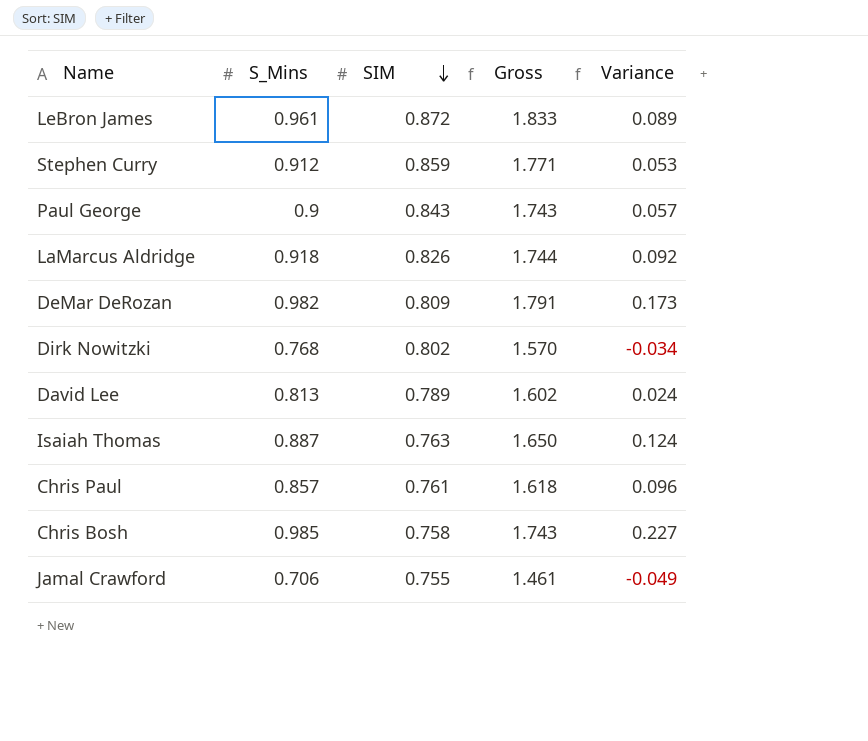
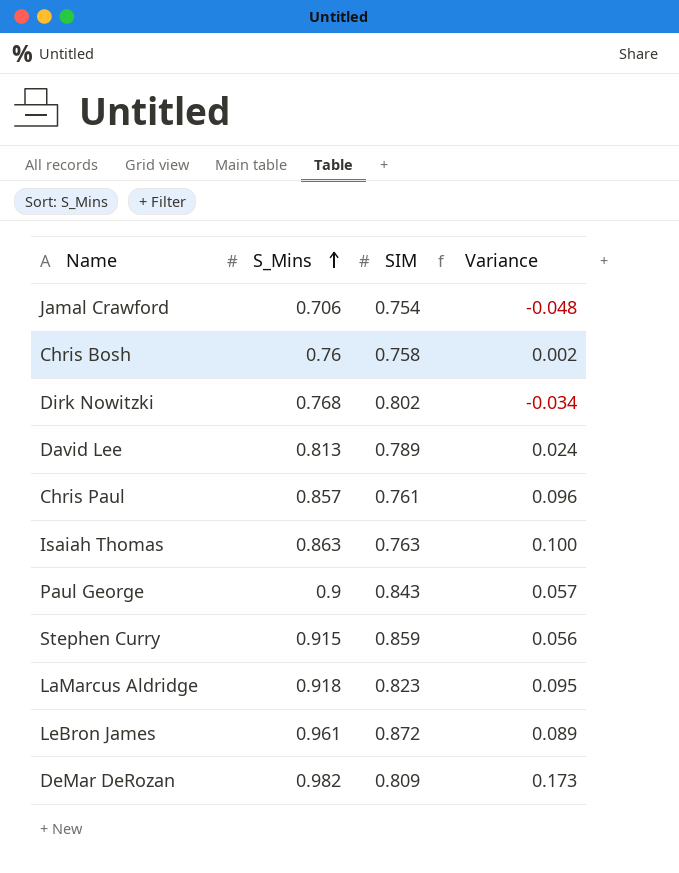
row order: SIM descending -> S_Mins ascending
column Gross | formula: [S_Mins] + [SIM] -> none
Jamal Crawford | SIM: 0.755 -> 0.754
Jamal Crawford | Variance: -0.049 -> -0.048
Chris Bosh | S_Mins: 0.985 -> 0.76
Chris Bosh | Variance: 0.227 -> 0.002
Isaiah Thomas | S_Mins: 0.887 -> 0.863
Isaiah Thomas | Variance: 0.124 -> 0.100
Stephen Curry | S_Mins: 0.912 -> 0.915
Stephen Curry | Variance: 0.053 -> 0.056
LaMarcus Aldridge | SIM: 0.826 -> 0.823
LaMarcus Aldridge | Variance: 0.092 -> 0.095

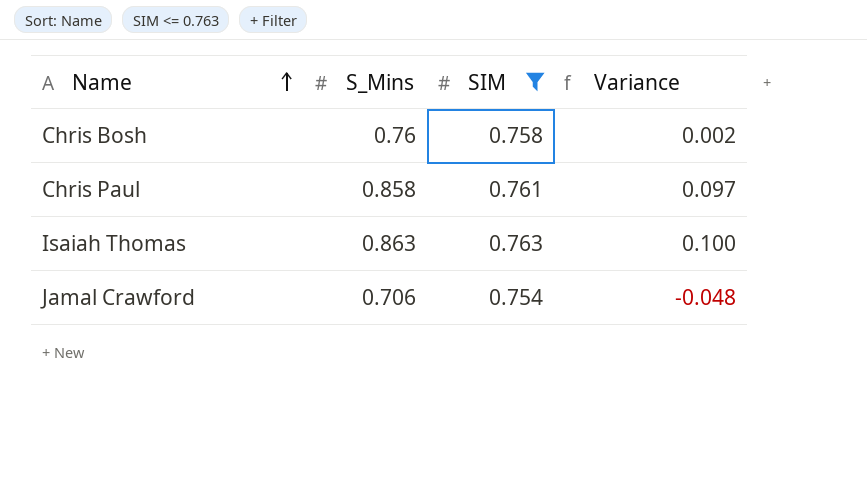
filter: none -> SIM <= 0.763
row order: S_Mins ascending -> Name ascending
Chris Paul | S_Mins: 0.857 -> 0.858
Chris Paul | Variance: 0.096 -> 0.097

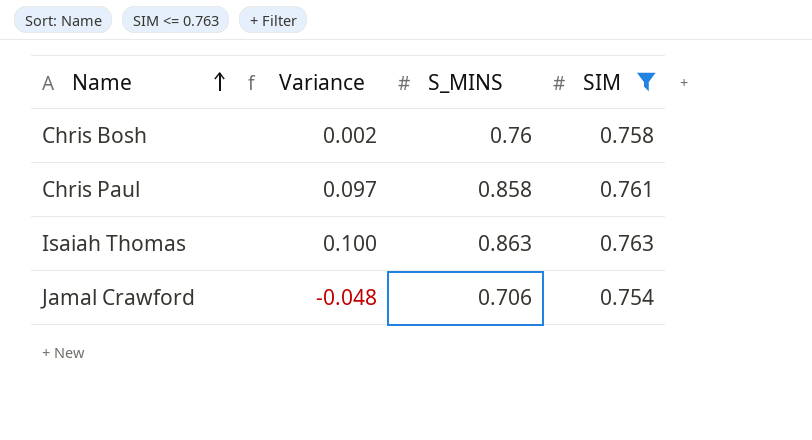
column Variance | position: 4 -> 2
column name: S_Mins -> S_MINS

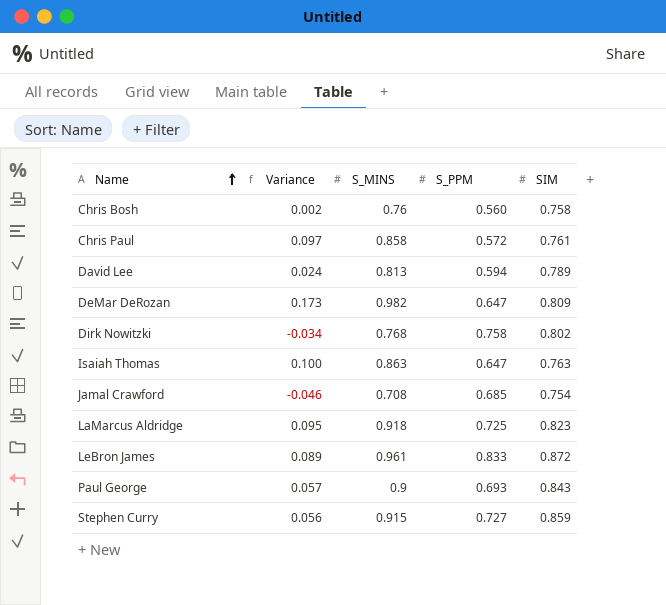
filter: SIM <= 0.763 -> none
column S_PPM | position: none -> 4
Jamal Crawford | Variance: -0.048 -> -0.046
Jamal Crawford | S_MINS: 0.706 -> 0.708

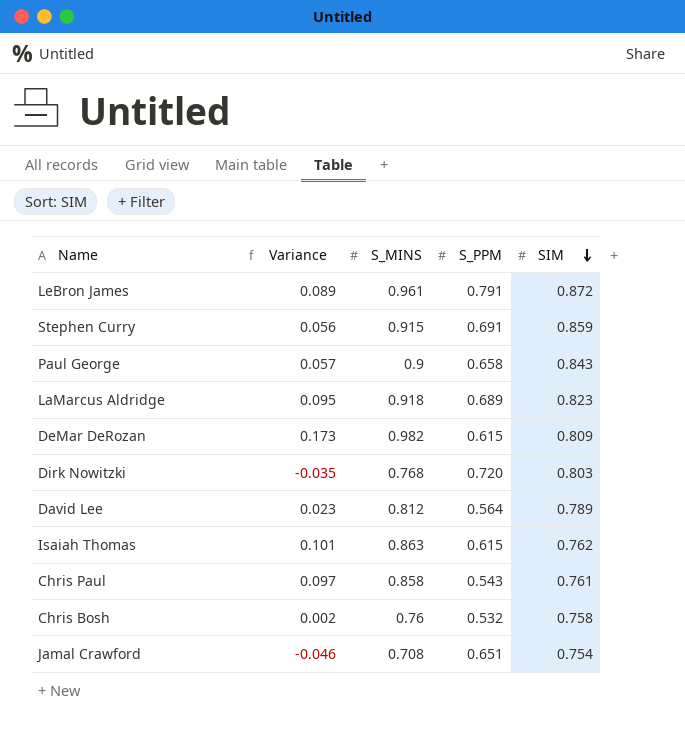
row order: Name ascending -> SIM descending
LeBron James | S_PPM: 0.833 -> 0.791
Stephen Curry | S_PPM: 0.727 -> 0.691
Paul George | S_PPM: 0.693 -> 0.658
LaMarcus Aldridge | S_PPM: 0.725 -> 0.689
DeMar DeRozan | S_PPM: 0.647 -> 0.615
Dirk Nowitzki | Variance: -0.034 -> -0.035
Dirk Nowitzki | S_PPM: 0.758 -> 0.720
Dirk Nowitzki | SIM: 0.802 -> 0.803
David Lee | Variance: 0.024 -> 0.023
David Lee | S_MINS: 0.813 -> 0.812
David Lee | S_PPM: 0.594 -> 0.564
Isaiah Thomas | Variance: 0.100 -> 0.101
Isaiah Thomas | S_PPM: 0.647 -> 0.615
Isaiah Thomas | SIM: 0.763 -> 0.762
Chris Paul | S_PPM: 0.572 -> 0.543
Chris Bosh | S_PPM: 0.560 -> 0.532
Jamal Crawford | S_PPM: 0.685 -> 0.651

